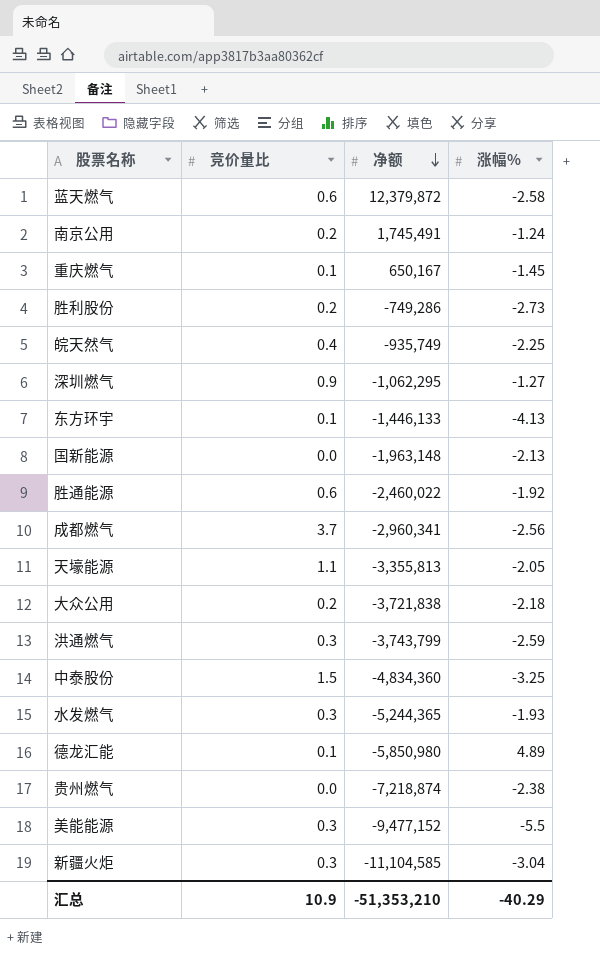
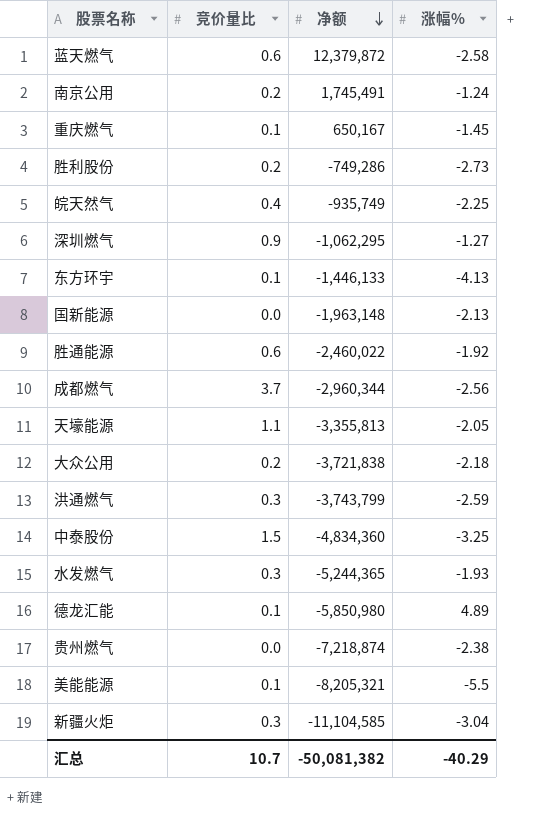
成都燃气 | 净额: -2,960,341 -> -2,960,344
美能能源 | 竞价量比: 0.3 -> 0.1
美能能源 | 净额: -9,477,152 -> -8,205,321
汇总 | 竞价量比: 10.9 -> 10.7
汇总 | 净额: -51,353,210 -> -50,081,382

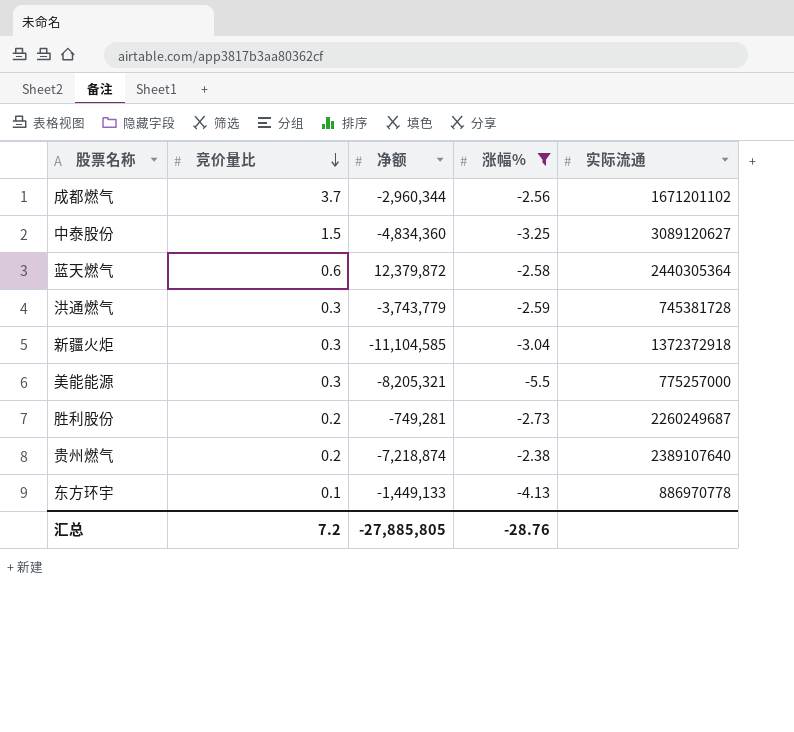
filter: none -> 涨幅% <= -2.38
row order: 净额 descending -> 竞价量比 descending
column 实际流通 | position: none -> 5
洪通燃气 | 净额: -3,743,799 -> -3,743,779
美能能源 | 竞价量比: 0.1 -> 0.3
胜利股份 | 净额: -749,286 -> -749,281
贵州燃气 | 竞价量比: 0.0 -> 0.2
东方环宇 | 净额: -1,446,133 -> -1,449,133
汇总 | 竞价量比: 10.7 -> 7.2
汇总 | 净额: -50,081,382 -> -27,885,805
汇总 | 涨幅%: -40.29 -> -28.76

